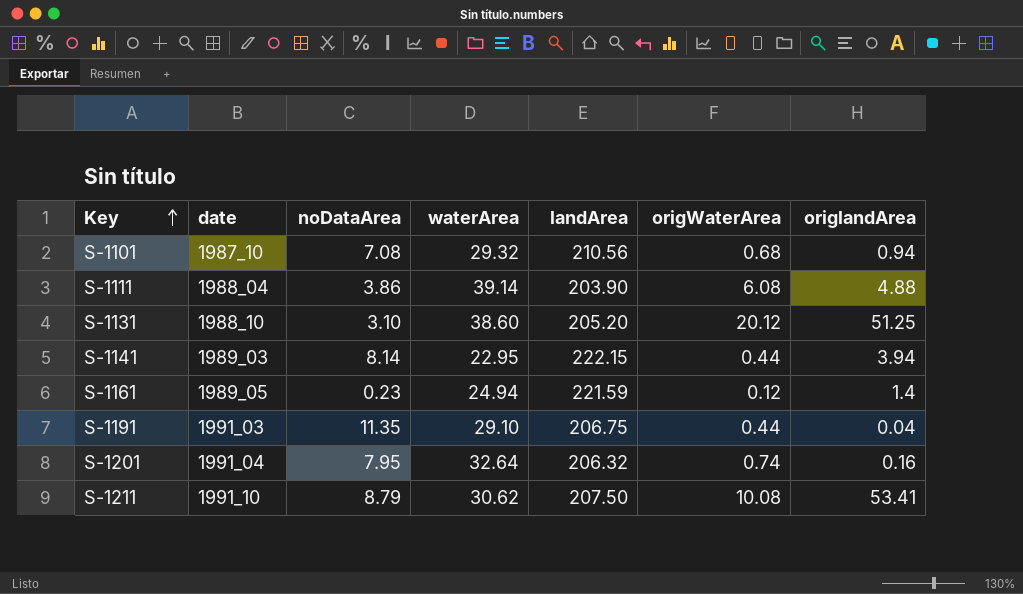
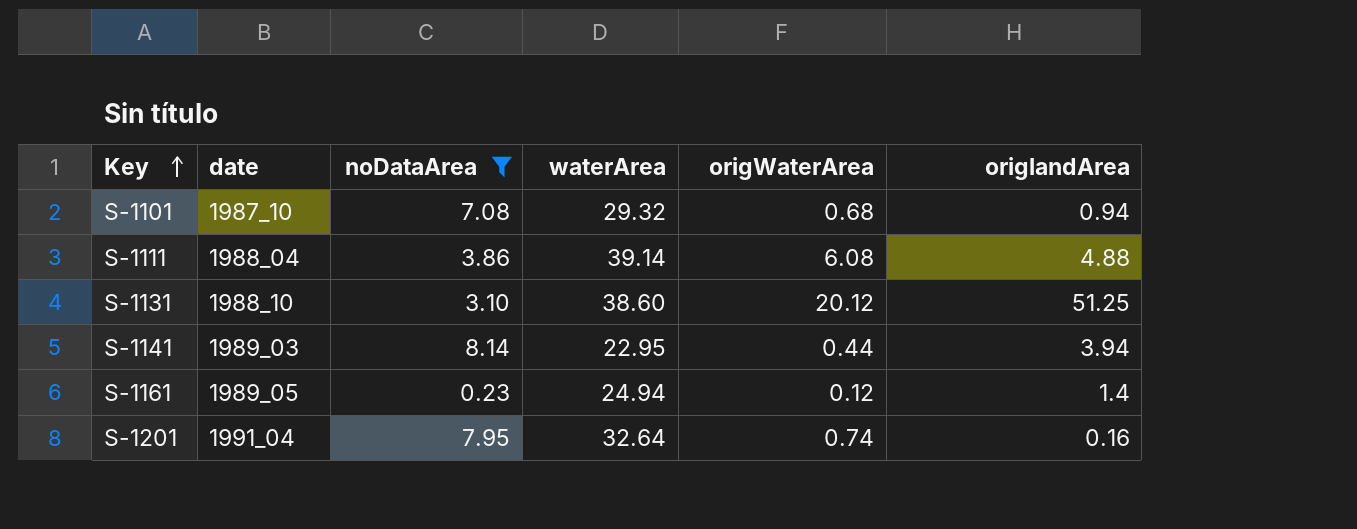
filter: none -> noDataArea <= 8.14
column landArea | position: 5 -> none

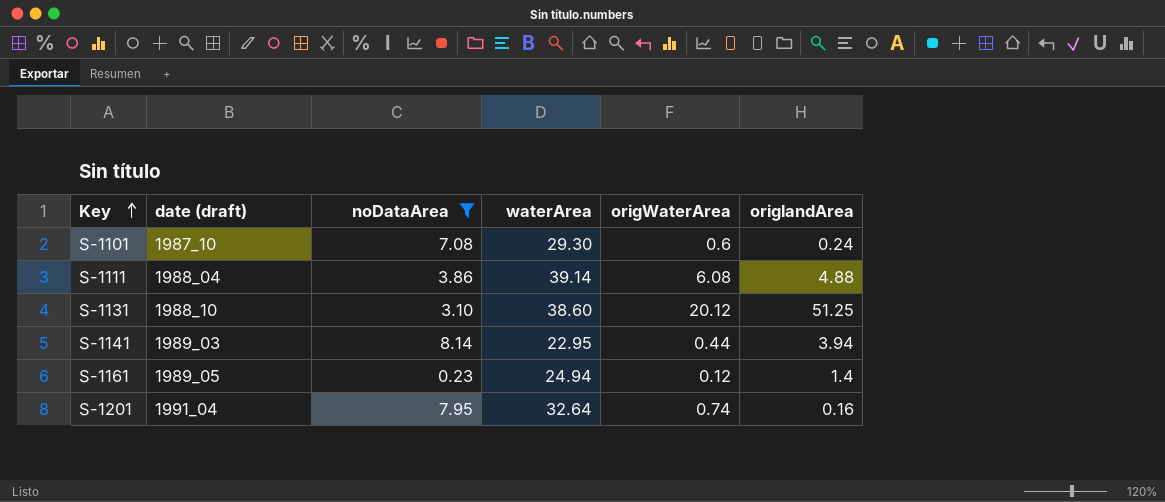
column name: date -> date (draft)
S-1101 | waterArea: 29.32 -> 29.30
S-1101 | origWaterArea: 0.68 -> 0.6
S-1101 | origlandArea: 0.94 -> 0.24

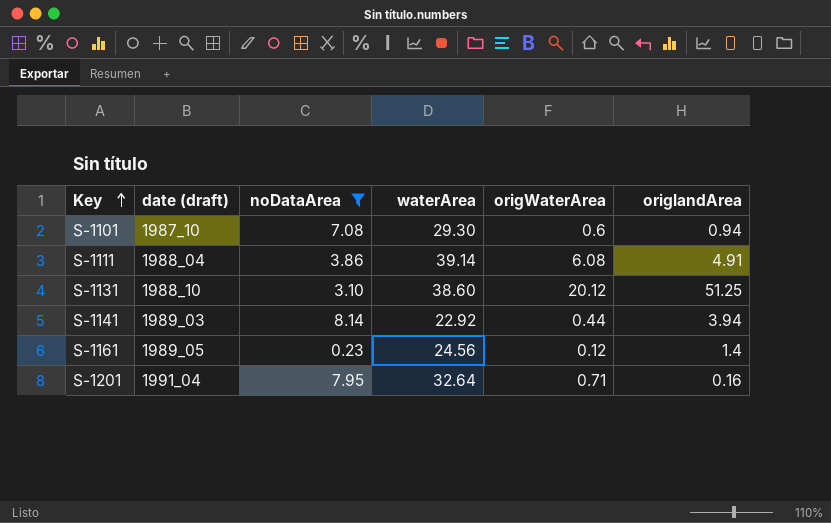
S-1101 | origlandArea: 0.24 -> 0.94
S-1111 | origlandArea: 4.88 -> 4.91
S-1141 | waterArea: 22.95 -> 22.92
S-1161 | waterArea: 24.94 -> 24.56
S-1201 | origWaterArea: 0.74 -> 0.71

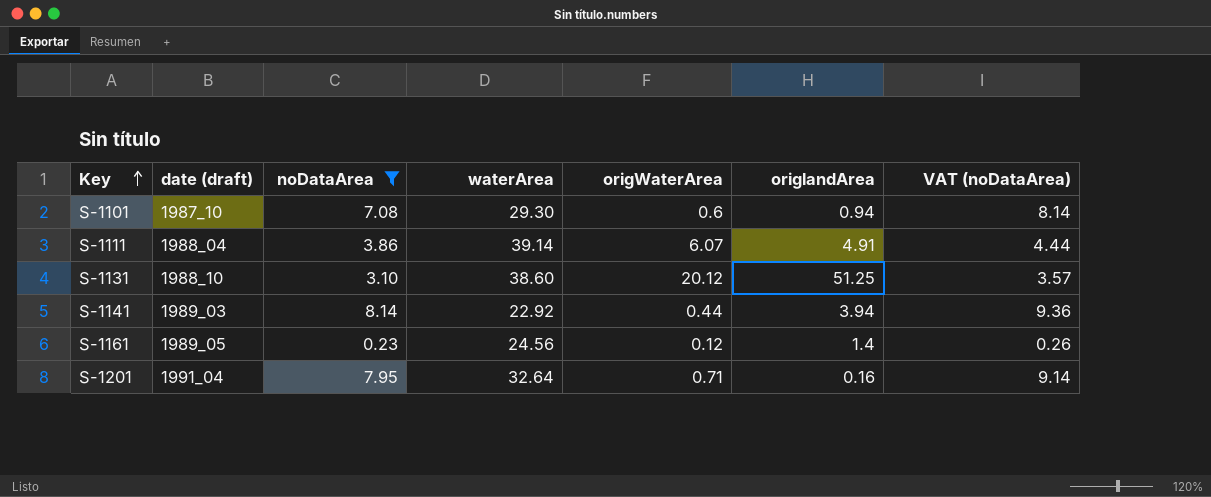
column VAT (noDataArea) | formula: none -> [noDataArea] * 1.15
S-1111 | origWaterArea: 6.08 -> 6.07

